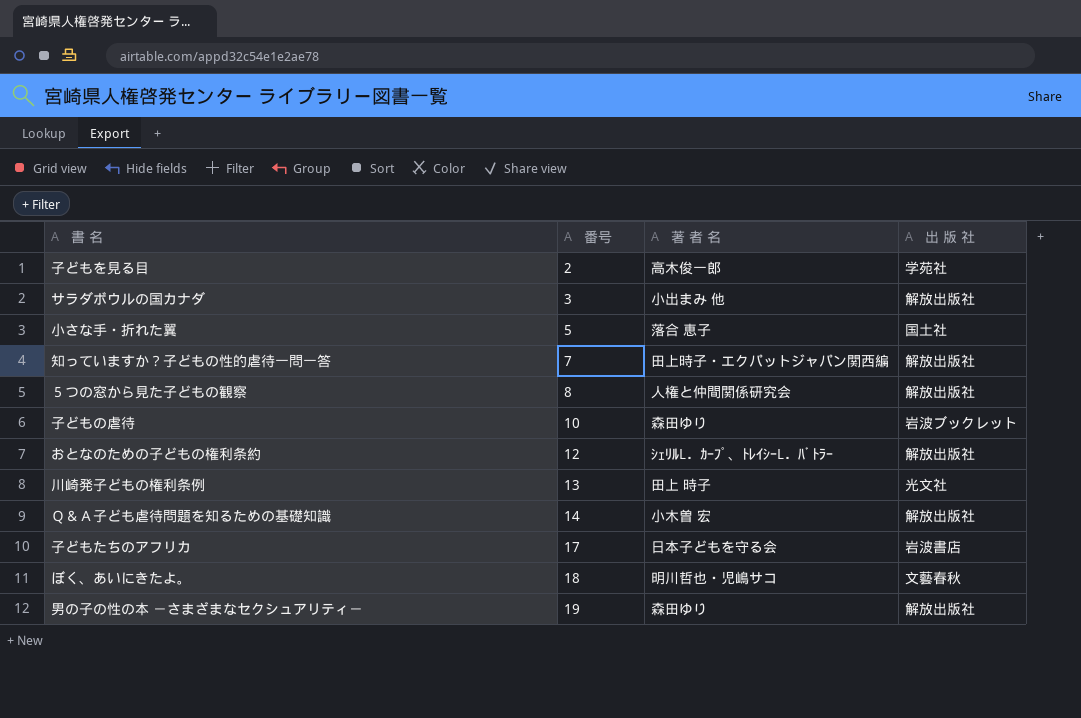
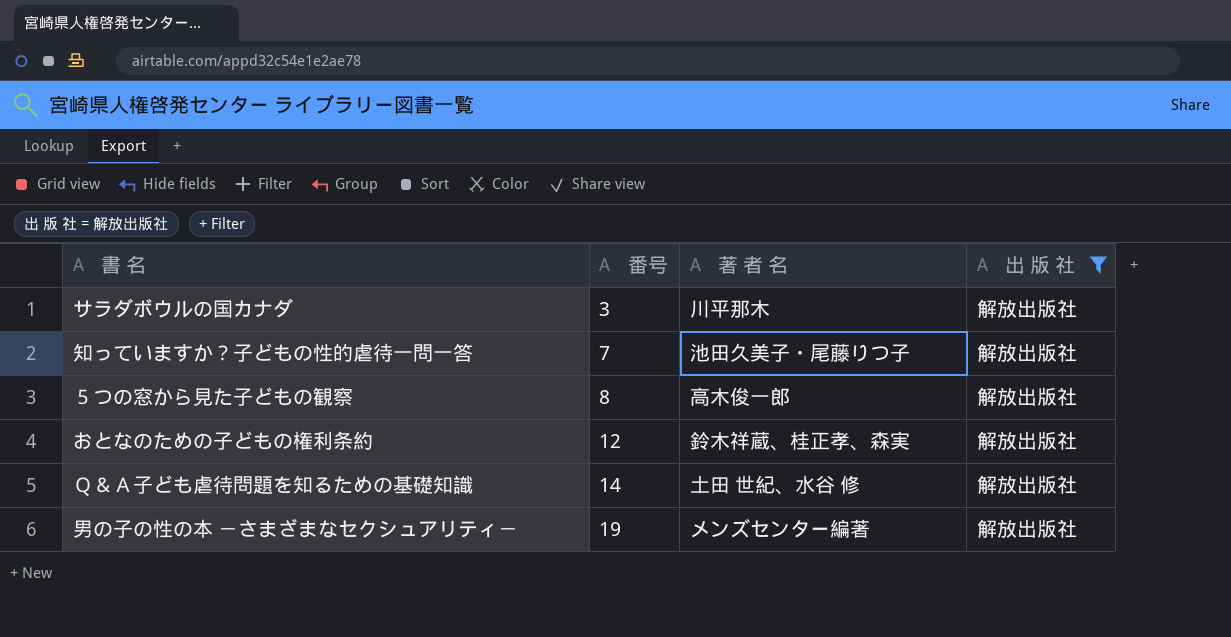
filter: none -> 出 版 社 = 解放出版社
サラダボウルの国カナダ | 著 者 名: 小出まみ 他 -> 川平那木
知っていますか？子どもの性的虐待一問一答 | 著 者 名: 田上時子・エクパットジャパン関西編 -> 池田久美子・尾藤りつ子
５つの窓から見た子どもの観察 | 著 者 名: 人権と仲間関係研究会 -> 高木俊一郎
おとなのための子どもの権利条約 | 著 者 名: ｼｪﾘﾙL．ｶｰﾌﾟ、ﾄﾚｲｼｰL．ﾊﾞﾄﾗｰ -> 鈴木祥蔵、桂正孝、森実
Ｑ＆Ａ子ども虐待問題を知るための基礎知識 | 著 者 名: 小木曽 宏 -> 土田 世紀、水谷 修
男の子の性の本 －さまざまなセクシュアリティ－ | 著 者 名: 森田ゆり -> メンズセンター編著

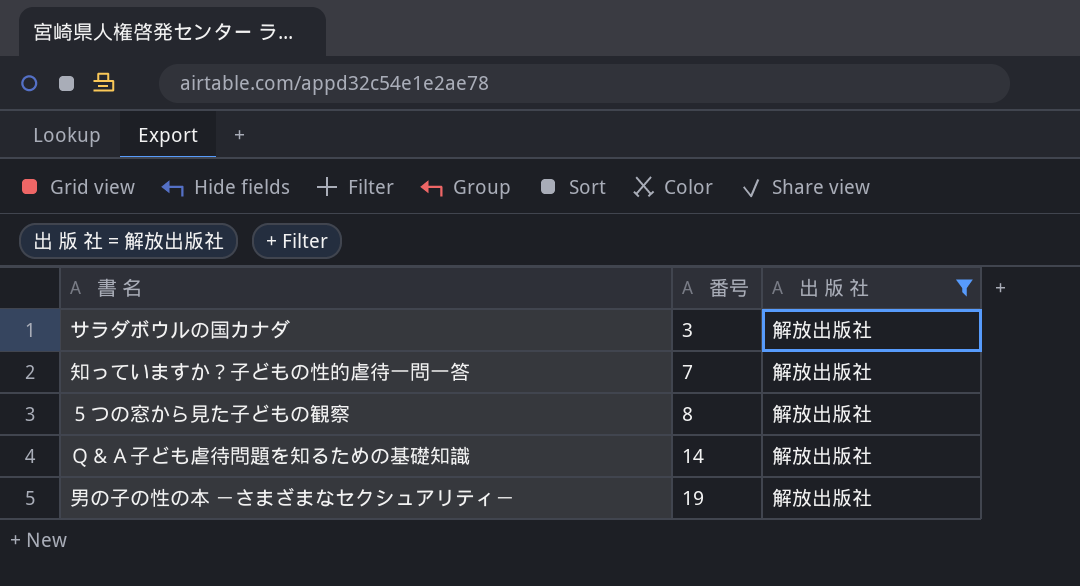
column 著 者 名 | position: 3 -> none
row おとなのための子どもの権利条約: 12 | 鈴木祥蔵、桂正孝、森実 | 解放出版社 -> none

